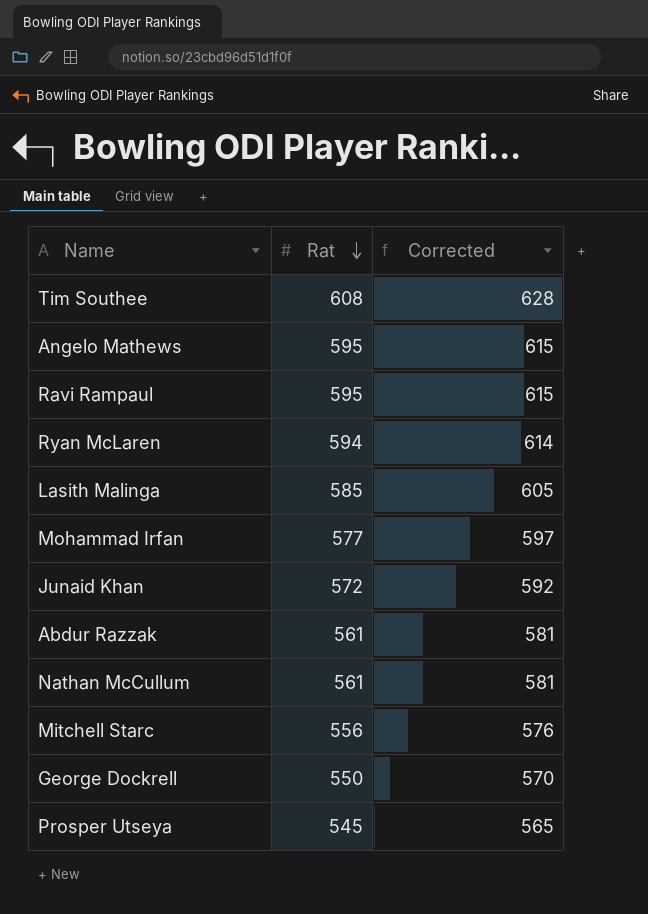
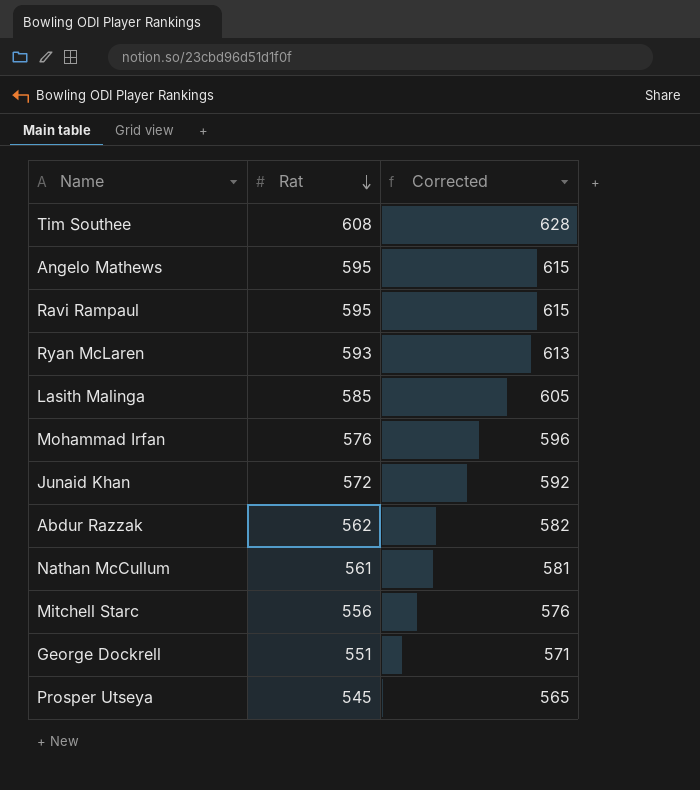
Ryan McLaren | Rat: 594 -> 593
Ryan McLaren | Corrected: 614 -> 613
Mohammad Irfan | Rat: 577 -> 576
Mohammad Irfan | Corrected: 597 -> 596
Abdur Razzak | Rat: 561 -> 562
Abdur Razzak | Corrected: 581 -> 582
George Dockrell | Rat: 550 -> 551
George Dockrell | Corrected: 570 -> 571

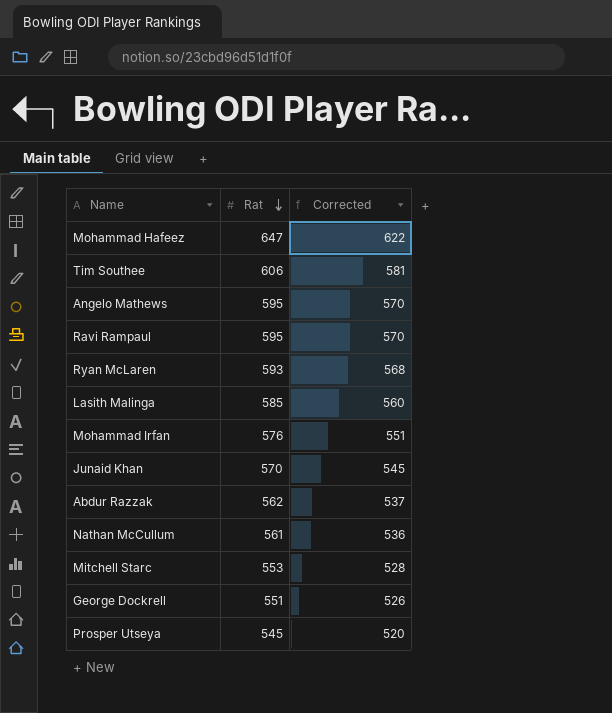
column Corrected | formula: [Rat] + 20 -> [Rat] - 25
row Mohammad Hafeez: none -> 647 | 622
Tim Southee | Rat: 608 -> 606
Junaid Khan | Rat: 572 -> 570
Mitchell Starc | Rat: 556 -> 553

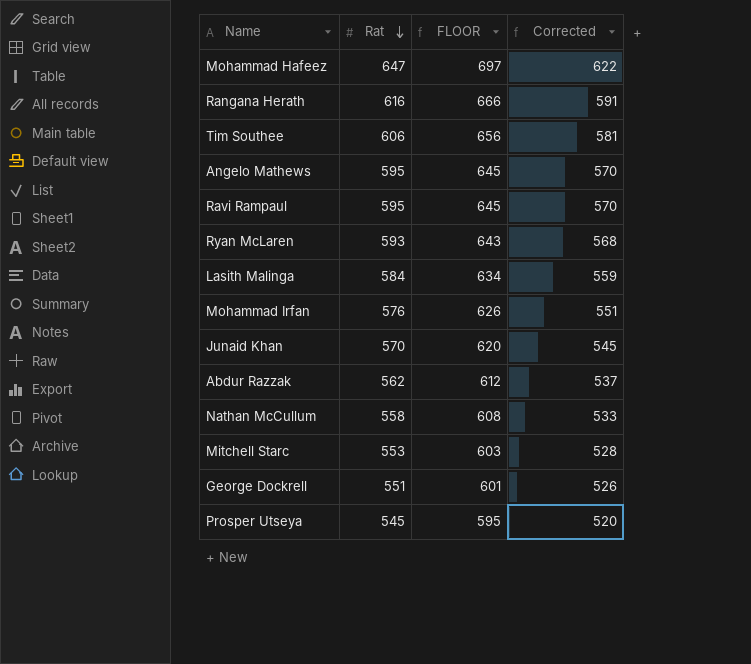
column FLOOR | formula: none -> [Rat] + 50
row Rangana Herath: none -> 616 | 666 | 591
Lasith Malinga | Rat: 585 -> 584
Lasith Malinga | Corrected: 560 -> 559
Nathan McCullum | Rat: 561 -> 558
Nathan McCullum | Corrected: 536 -> 533

